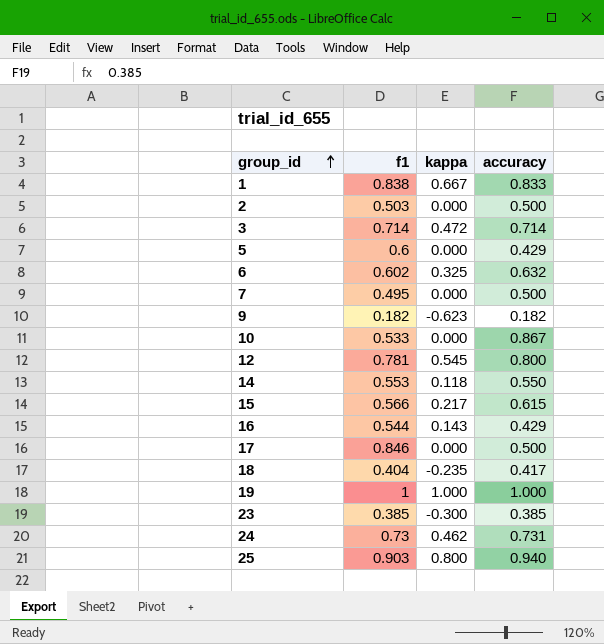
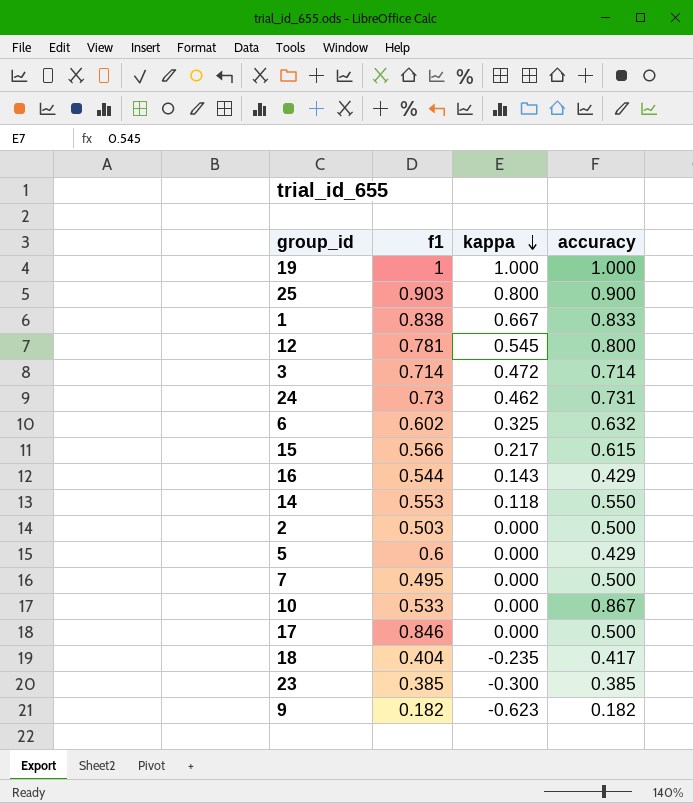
row order: group_id ascending -> kappa descending
25 | accuracy: 0.940 -> 0.900

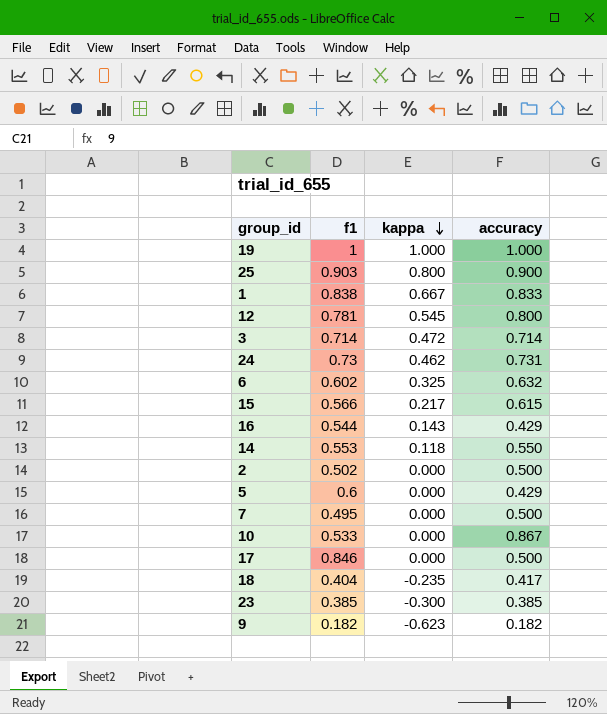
2 | f1: 0.503 -> 0.502

